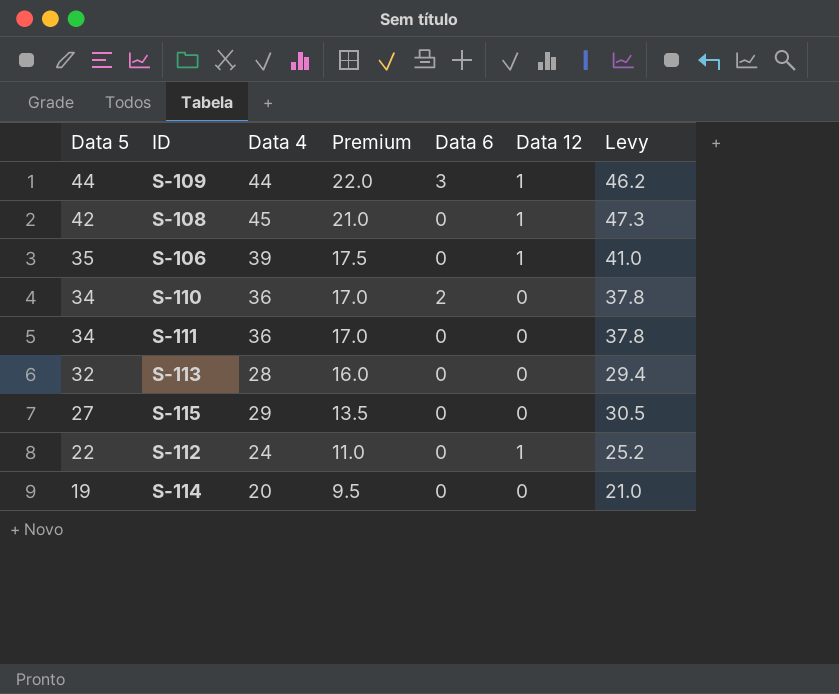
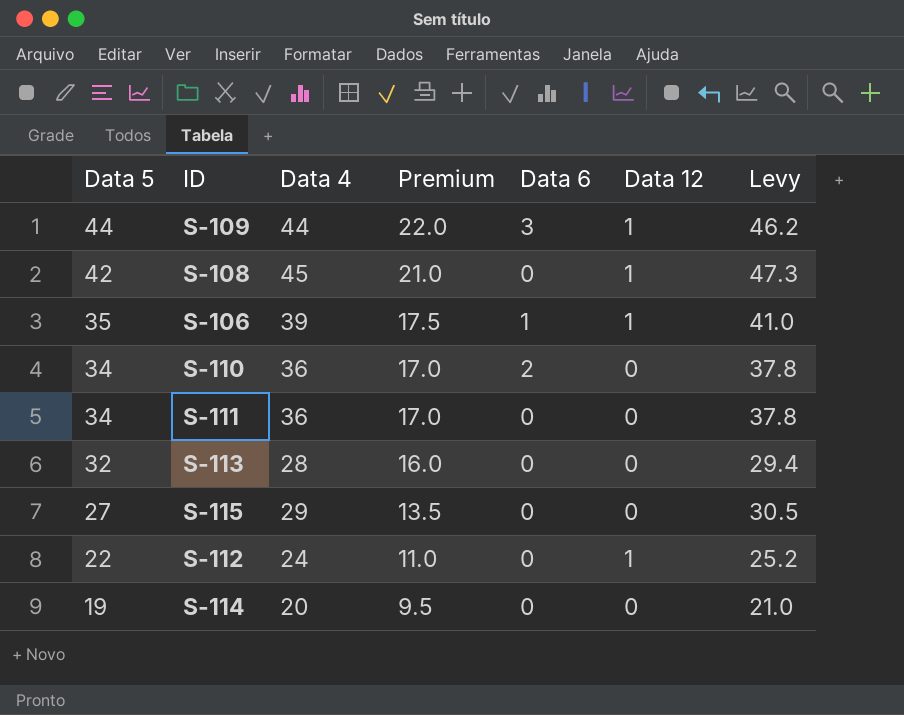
S-106 | Data 6: 0 -> 1

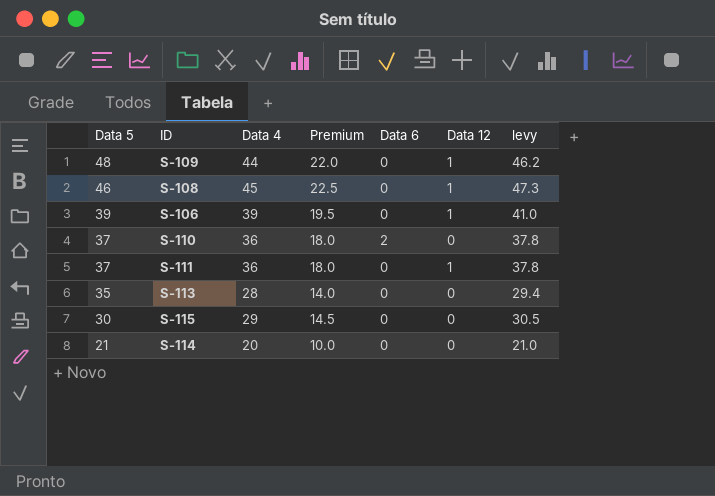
column Premium | formula: [Data 5] * 0.5 -> [Data 4] * 0.5
column name: Levy -> levy
row S-112: 22 | 24 | 11.0 | 0 | 1 | 25.2 -> none
S-109 | Data 5: 44 -> 48
S-109 | Data 6: 3 -> 0
S-108 | Data 5: 42 -> 46
S-106 | Data 5: 35 -> 39
S-106 | Data 6: 1 -> 0
S-110 | Data 5: 34 -> 37
S-111 | Data 5: 34 -> 37
S-111 | Data 12: 0 -> 1
S-113 | Data 5: 32 -> 35
S-115 | Data 5: 27 -> 30
S-114 | Data 5: 19 -> 21

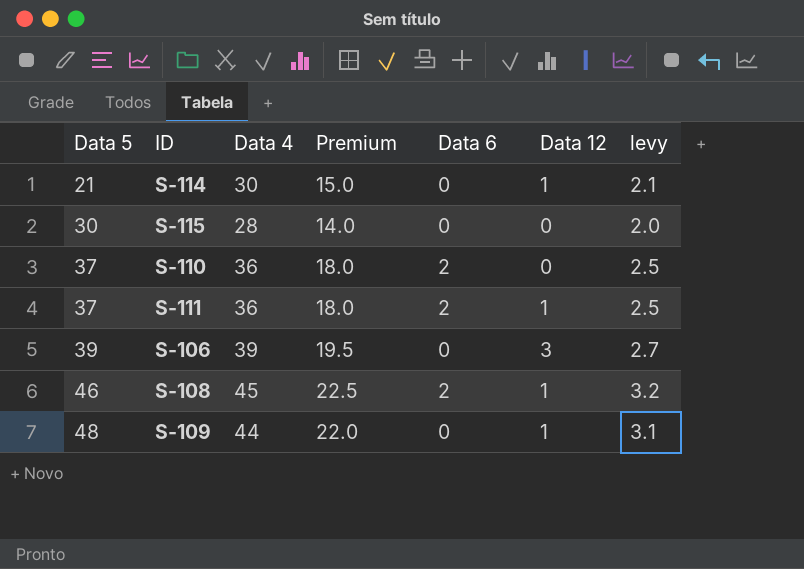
row order: Data 5 descending -> Data 5 ascending
column levy | formula: [Data 4] * 1.05 -> [Data 4] * 0.07
row S-113: 35 | 28 | 14.0 | 0 | 0 | 29.4 -> none
S-114 | Data 4: 20 -> 30
S-114 | Premium: 10.0 -> 15.0
S-114 | Data 12: 0 -> 1
S-115 | Data 4: 29 -> 28
S-115 | Premium: 14.5 -> 14.0
S-111 | Data 6: 0 -> 2
S-106 | Data 12: 1 -> 3
S-108 | Data 6: 0 -> 2

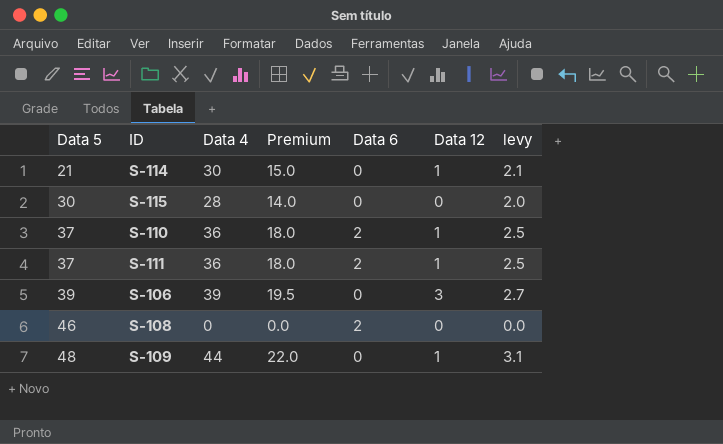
S-110 | Data 12: 0 -> 1
S-108 | Data 4: 45 -> 0
S-108 | Premium: 22.5 -> 0.0
S-108 | Data 12: 1 -> 0
S-108 | levy: 3.2 -> 0.0

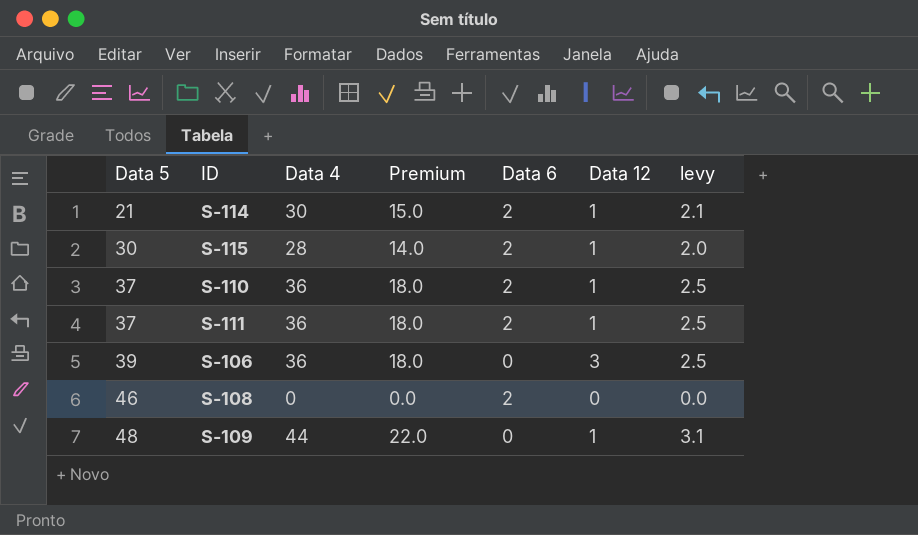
S-114 | Data 6: 0 -> 2
S-115 | Data 6: 0 -> 2
S-115 | Data 12: 0 -> 1
S-106 | Data 4: 39 -> 36
S-106 | Premium: 19.5 -> 18.0
S-106 | levy: 2.7 -> 2.5

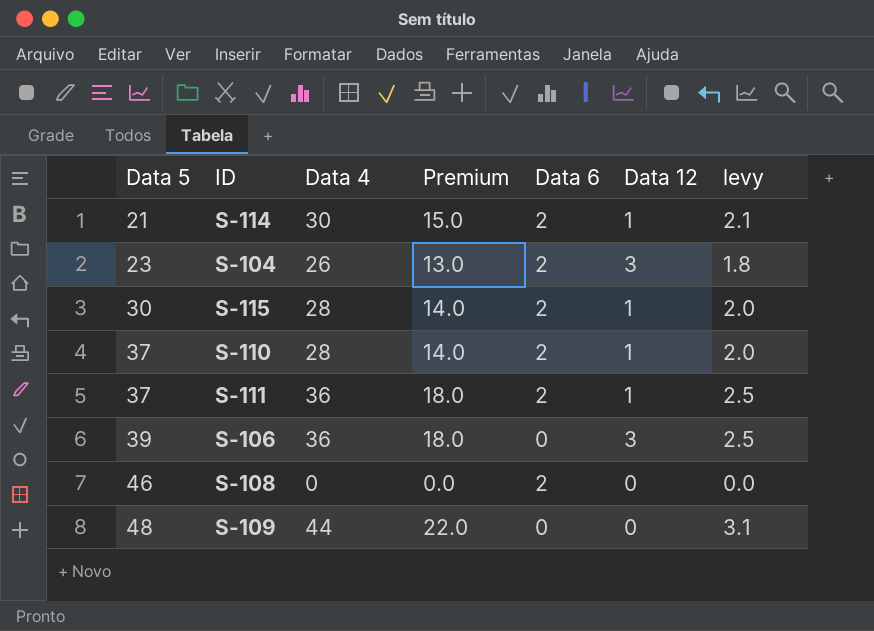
row S-104: none -> 23 | 26 | 13.0 | 2 | 3 | 1.8
S-110 | Data 4: 36 -> 28
S-110 | Premium: 18.0 -> 14.0
S-110 | levy: 2.5 -> 2.0
S-109 | Data 12: 1 -> 0

